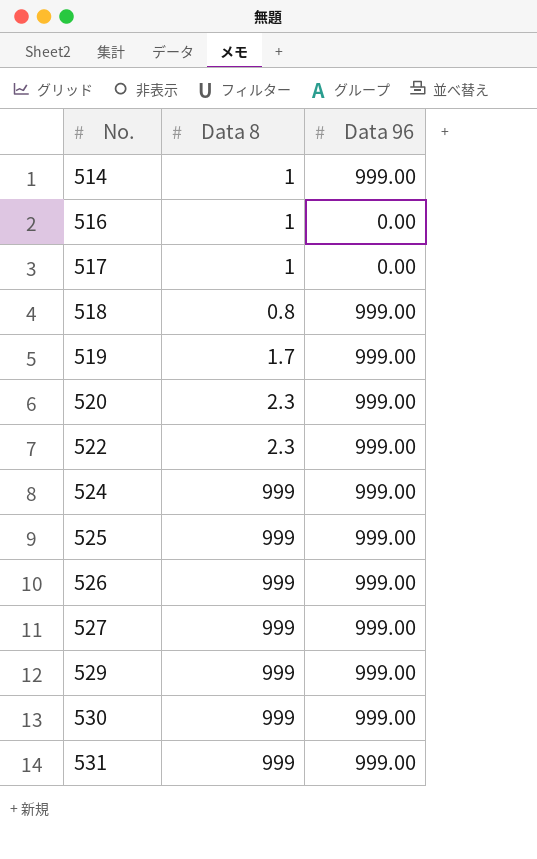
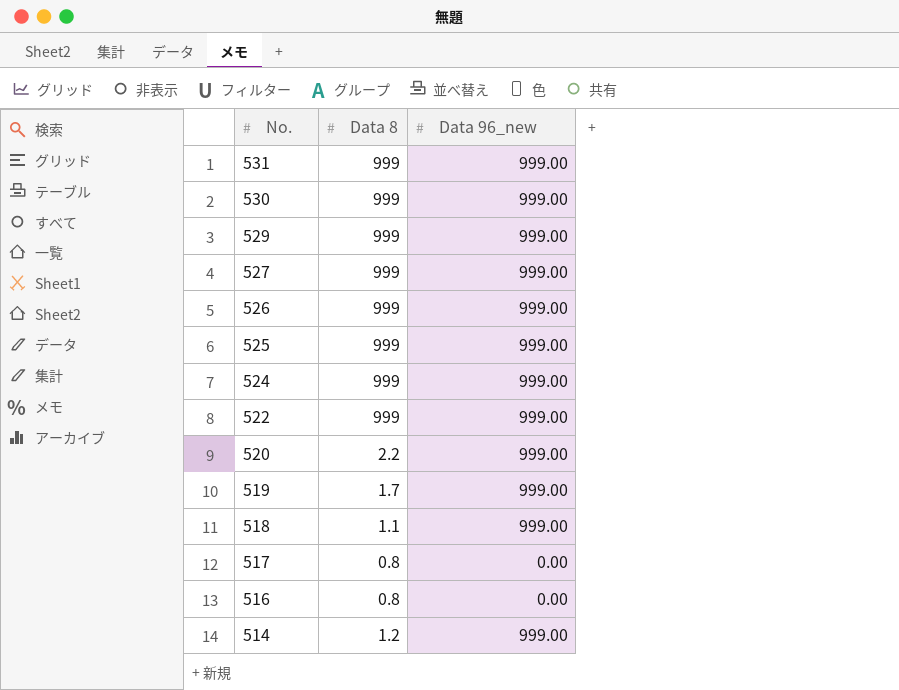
row order: No. ascending -> No. descending
column name: Data 96 -> Data 96_new
522 | Data 8: 2.3 -> 999
520 | Data 8: 2.3 -> 2.2
518 | Data 8: 0.8 -> 1.1
517 | Data 8: 1 -> 0.8
516 | Data 8: 1 -> 0.8
514 | Data 8: 1 -> 1.2

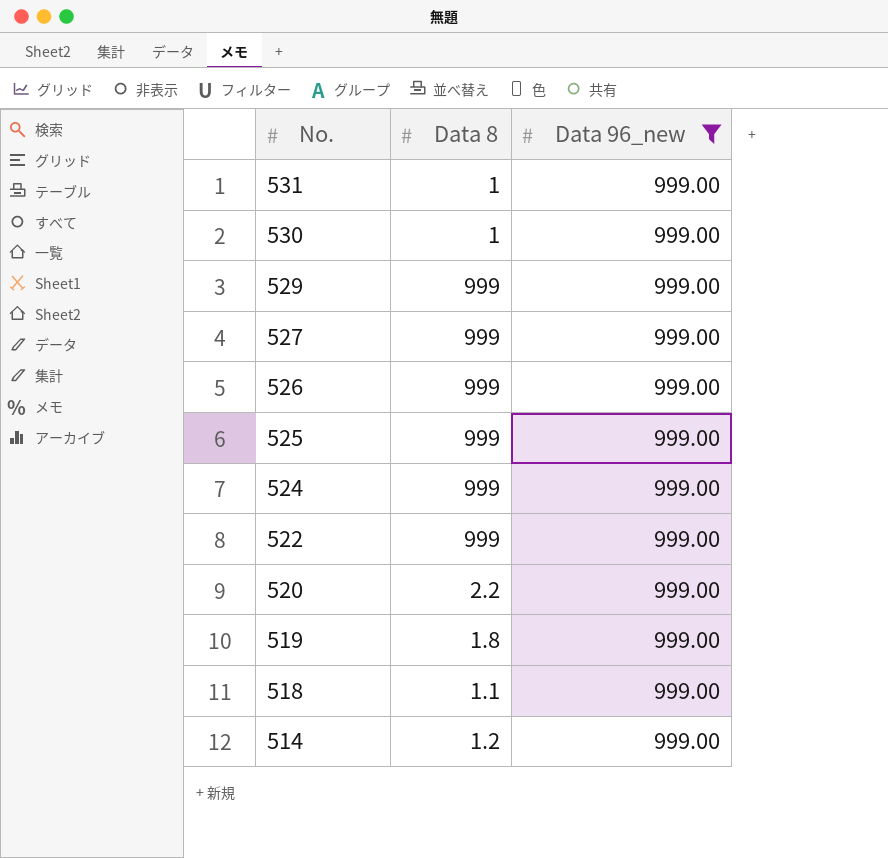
filter: none -> Data 96_new = 999.00
531 | Data 8: 999 -> 1
530 | Data 8: 999 -> 1
519 | Data 8: 1.7 -> 1.8

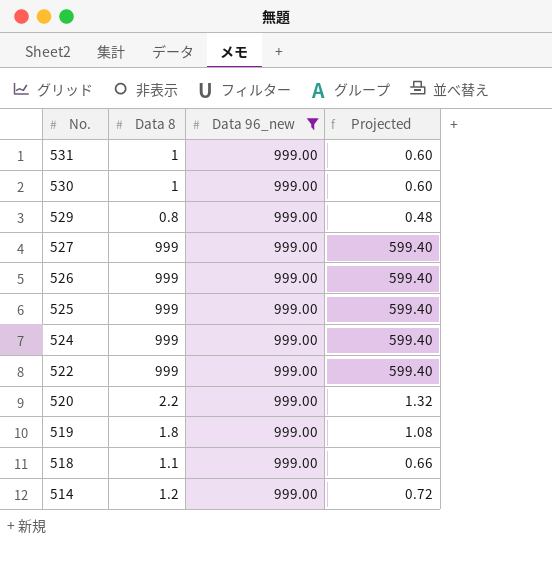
column Projected | formula: none -> [Data 8] * 0.6
529 | Data 8: 999 -> 0.8

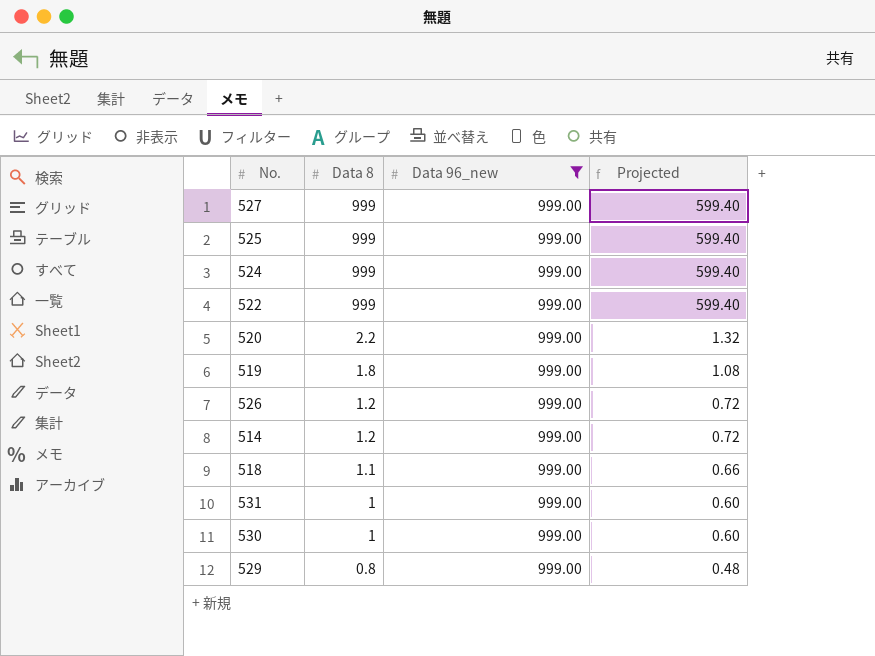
row order: No. descending -> Data 8 descending
526 | Data 8: 999 -> 1.2
526 | Projected: 599.40 -> 0.72

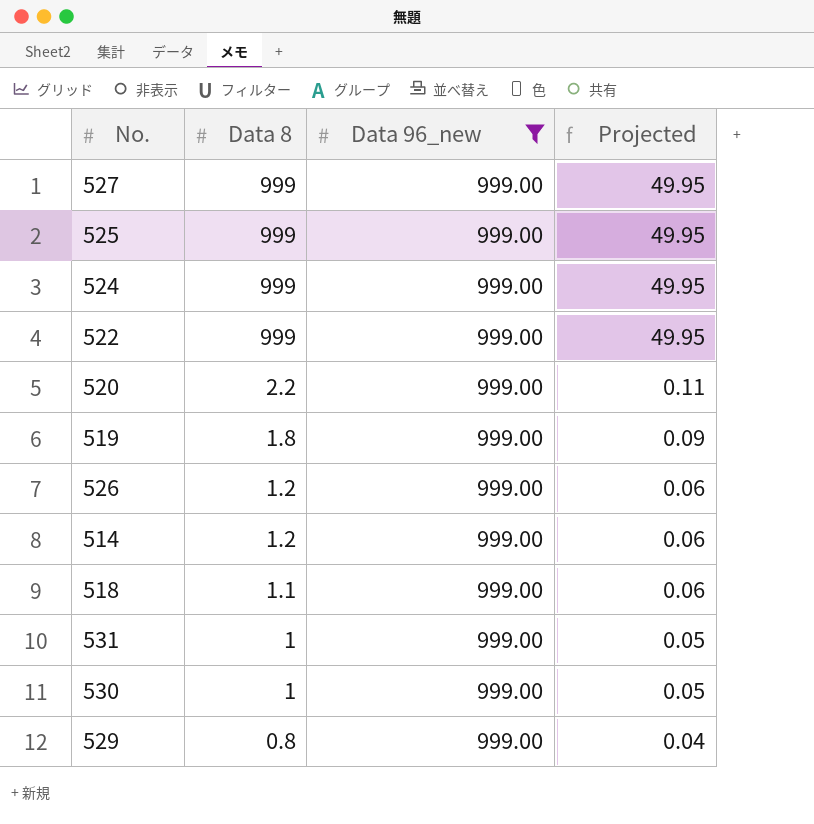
column Projected | formula: [Data 8] * 0.6 -> [Data 8] * 0.05

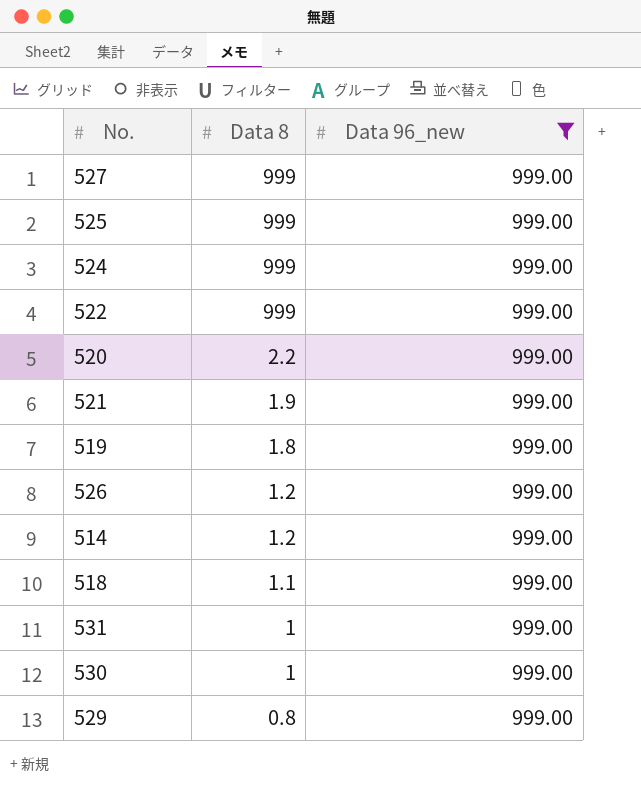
column Projected | formula: [Data 8] * 0.05 -> none
row 521: none -> 1.9 | 999.00

